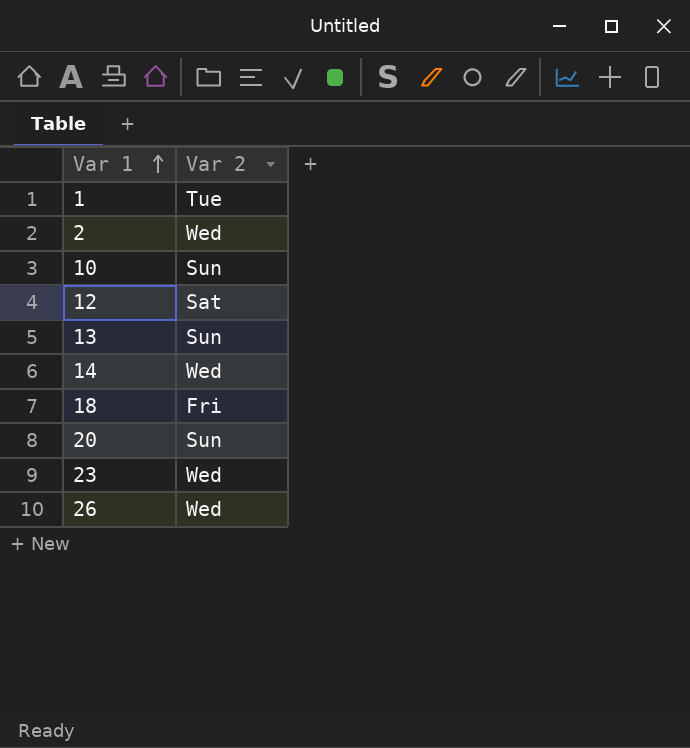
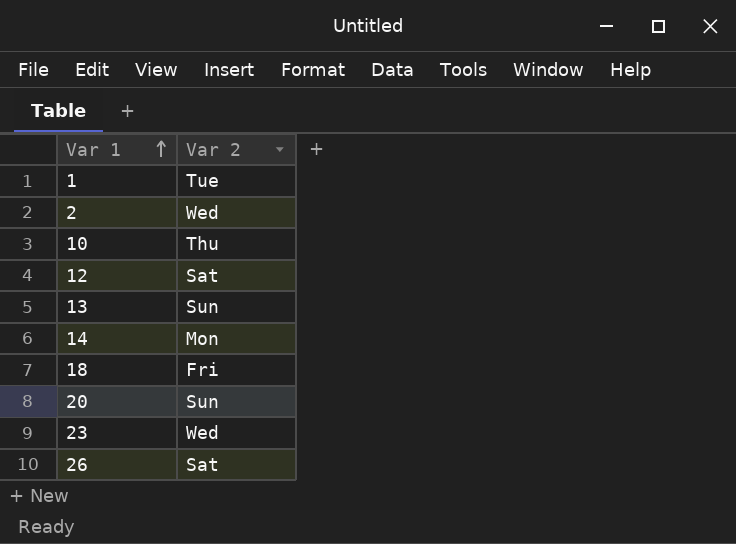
10 | Var 2: Sun -> Thu
14 | Var 2: Wed -> Mon
26 | Var 2: Wed -> Sat

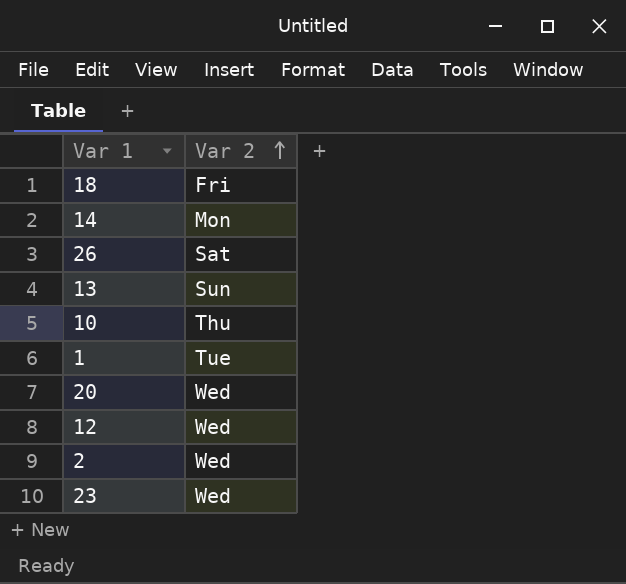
row order: Var 1 ascending -> Var 2 ascending
20 | Var 2: Sun -> Wed
12 | Var 2: Sat -> Wed

